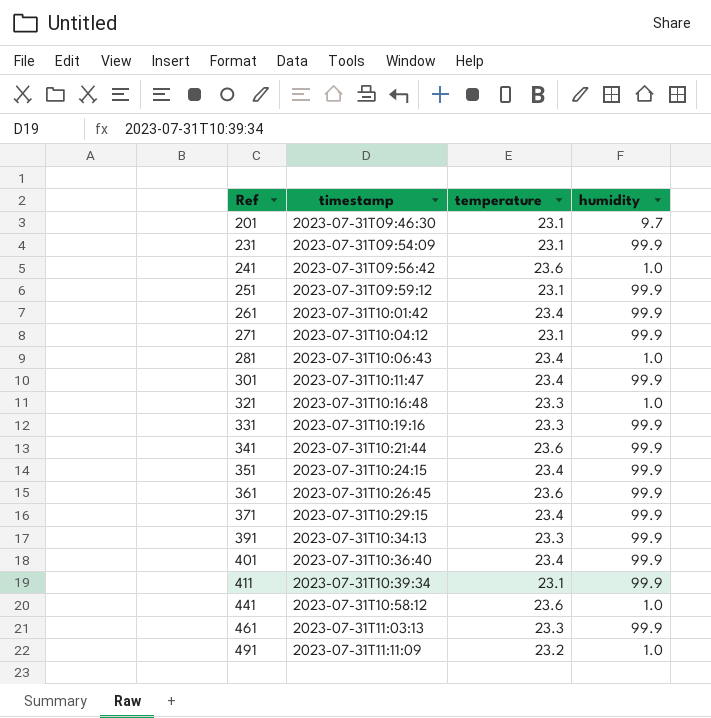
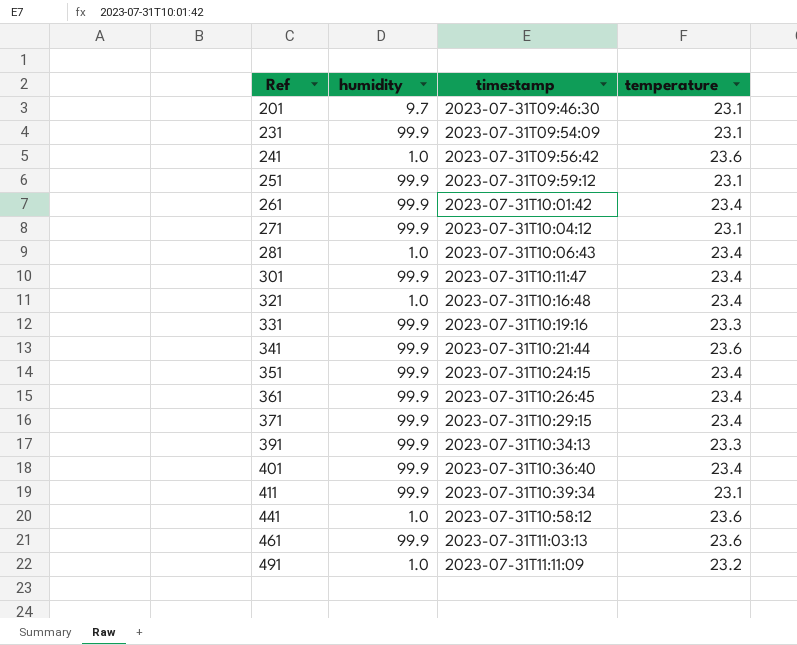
column humidity | position: 4 -> 2
321 | temperature: 23.3 -> 23.4
361 | temperature: 23.6 -> 23.4
461 | temperature: 23.3 -> 23.6

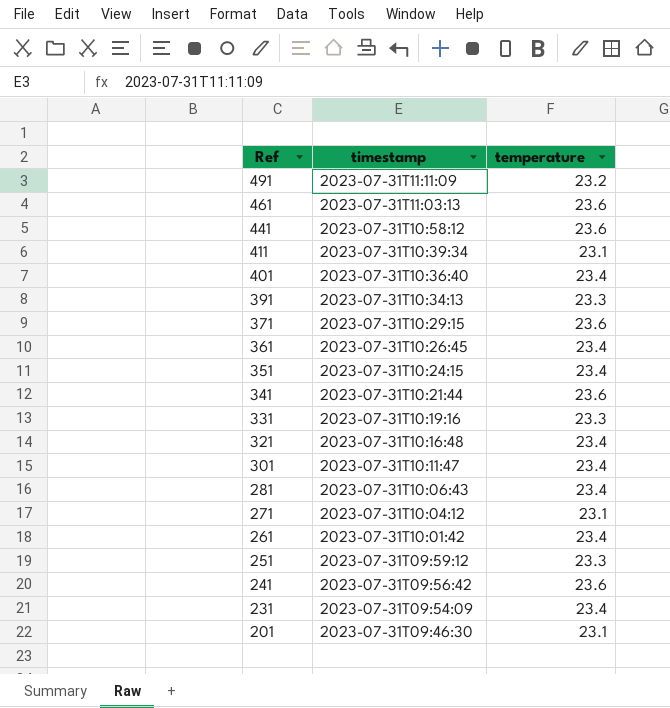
row order: Ref ascending -> Ref descending
column humidity | position: 2 -> none
371 | temperature: 23.4 -> 23.6
251 | temperature: 23.1 -> 23.3
231 | temperature: 23.1 -> 23.4

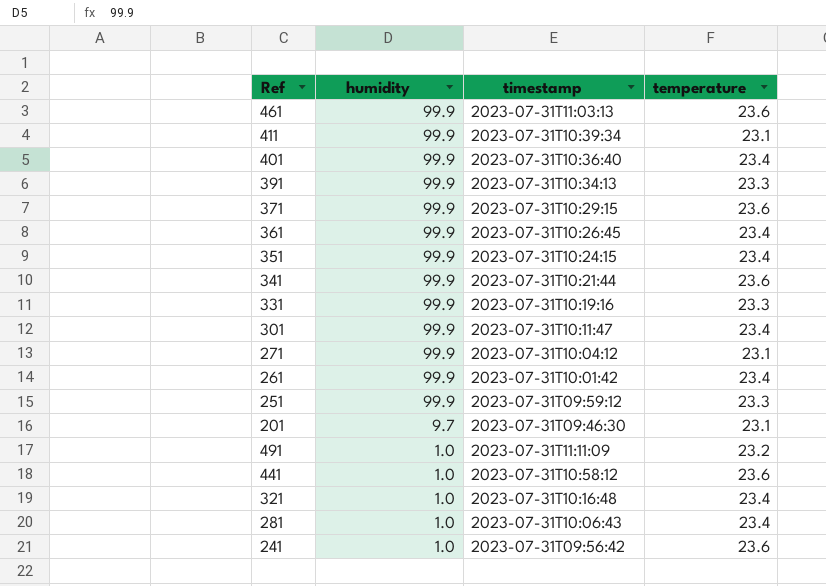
row order: Ref descending -> humidity descending
column humidity | position: none -> 2
row 231: 2023-07-31T09:54:09 | 23.4 -> none

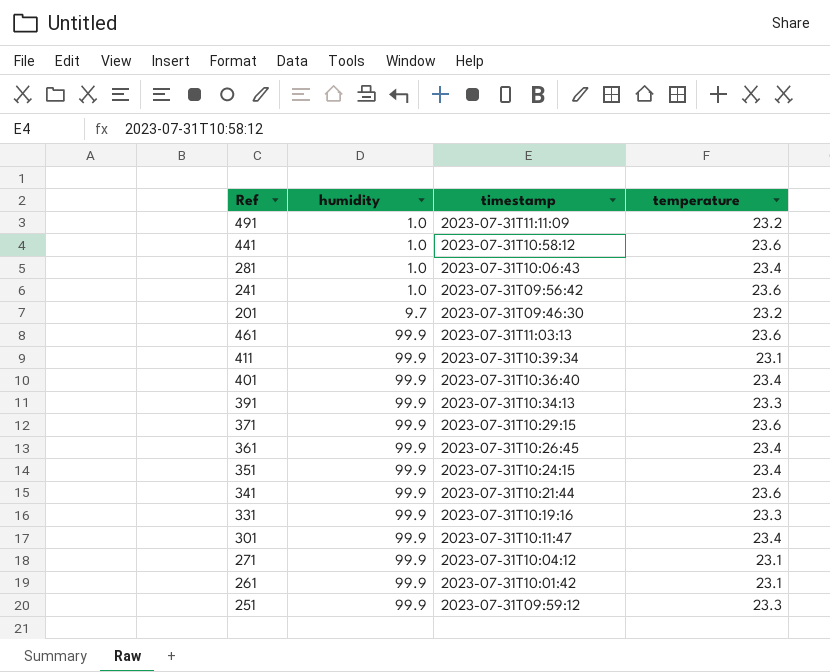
row order: humidity descending -> humidity ascending
row 321: 1.0 | 2023-07-31T10:16:48 | 23.4 -> none
201 | temperature: 23.1 -> 23.2
261 | temperature: 23.4 -> 23.1

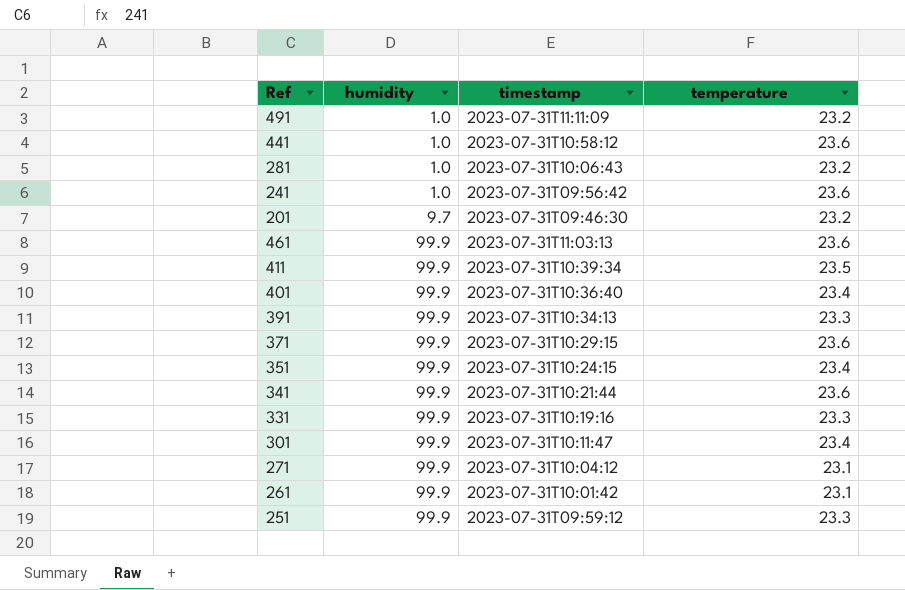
row 361: 99.9 | 2023-07-31T10:26:45 | 23.4 -> none
281 | temperature: 23.4 -> 23.2
411 | temperature: 23.1 -> 23.5

